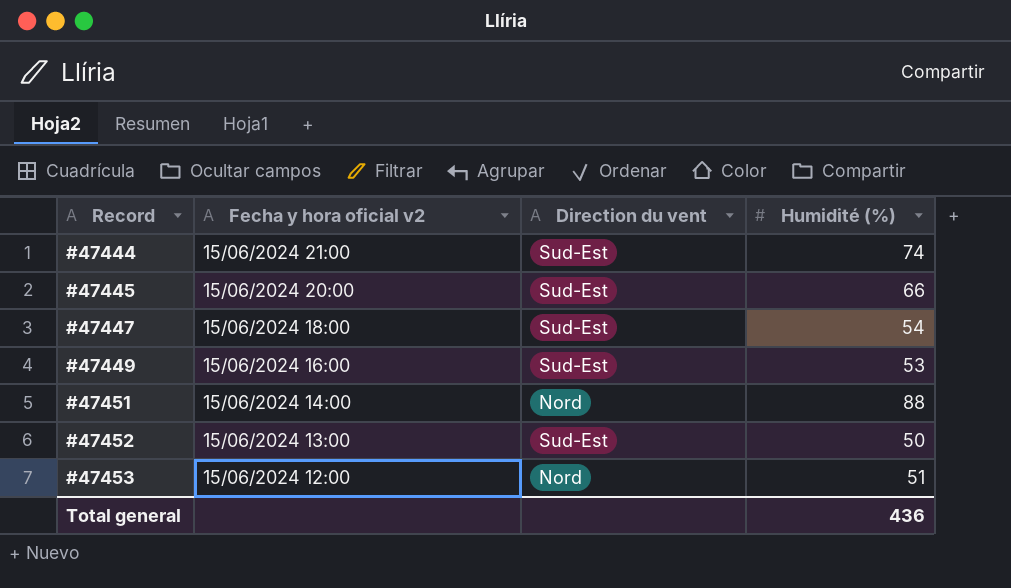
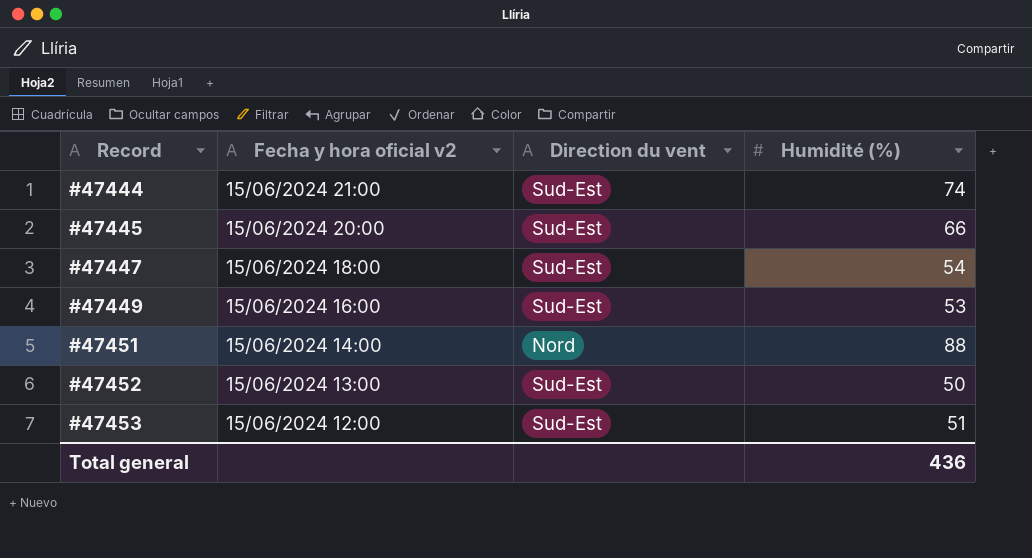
#47453 | Direction du vent: Nord -> Sud-Est

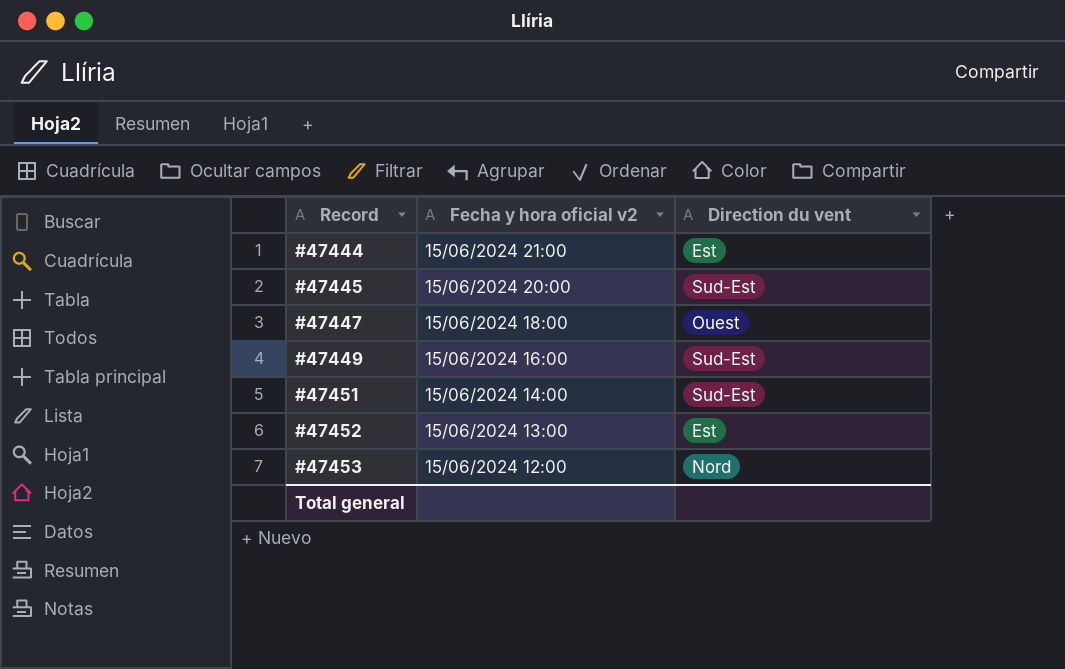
column Humidité (%) | position: 4 -> none
#47444 | Direction du vent: Sud-Est -> Est
#47447 | Direction du vent: Sud-Est -> Ouest
#47451 | Direction du vent: Nord -> Sud-Est
#47452 | Direction du vent: Sud-Est -> Est
#47453 | Direction du vent: Sud-Est -> Nord

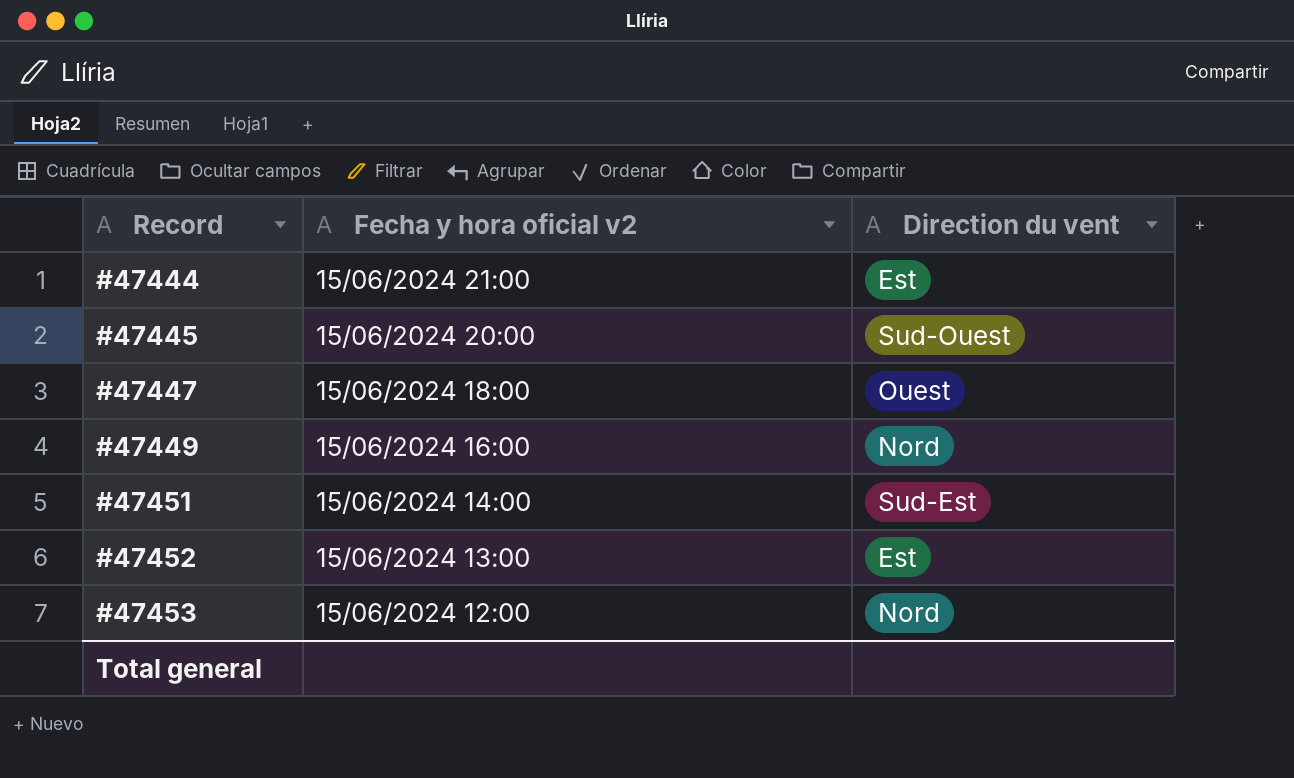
#47445 | Direction du vent: Sud-Est -> Sud-Ouest
#47449 | Direction du vent: Sud-Est -> Nord

